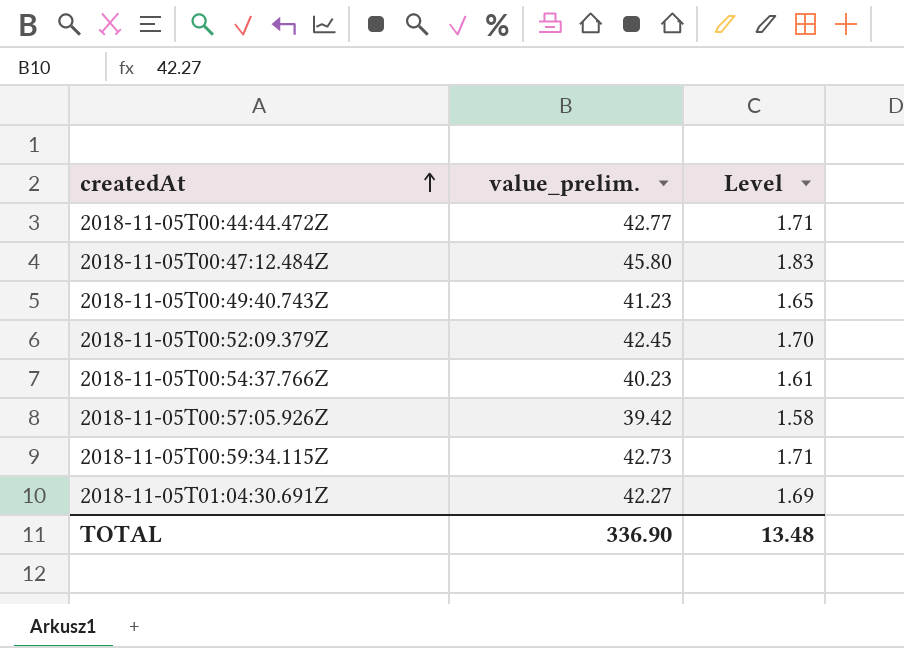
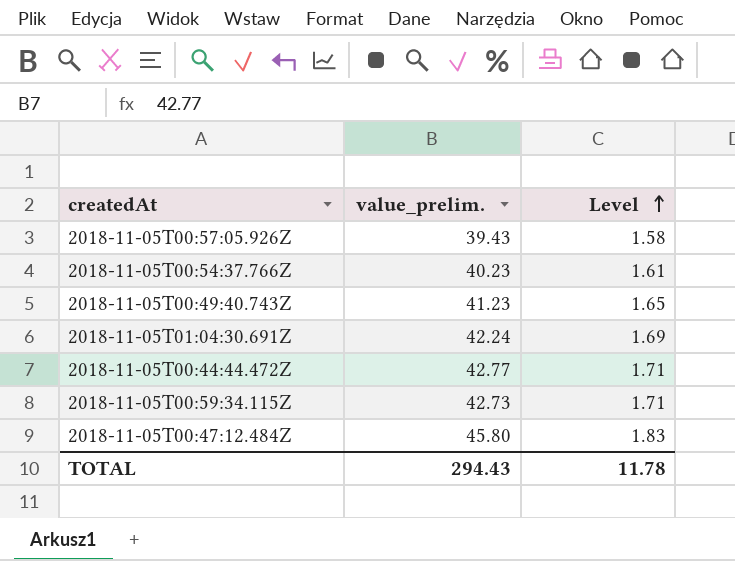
row order: createdAt ascending -> Level ascending
row 2018-11-05T00:52:09.379Z: 42.45 | 1.70 -> none
2018-11-05T00:57:05.926Z | value_prelim.: 39.42 -> 39.43
2018-11-05T01:04:30.691Z | value_prelim.: 42.27 -> 42.24
TOTAL | value_prelim.: 336.90 -> 294.43
TOTAL | Level: 13.48 -> 11.78

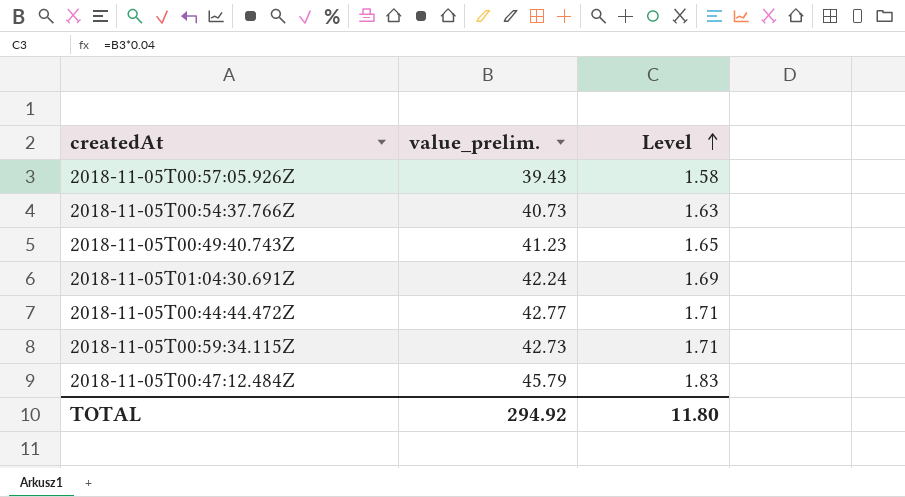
2018-11-05T00:54:37.766Z | value_prelim.: 40.23 -> 40.73
2018-11-05T00:54:37.766Z | Level: 1.61 -> 1.63
2018-11-05T00:47:12.484Z | value_prelim.: 45.80 -> 45.79
TOTAL | value_prelim.: 294.43 -> 294.92
TOTAL | Level: 11.78 -> 11.80

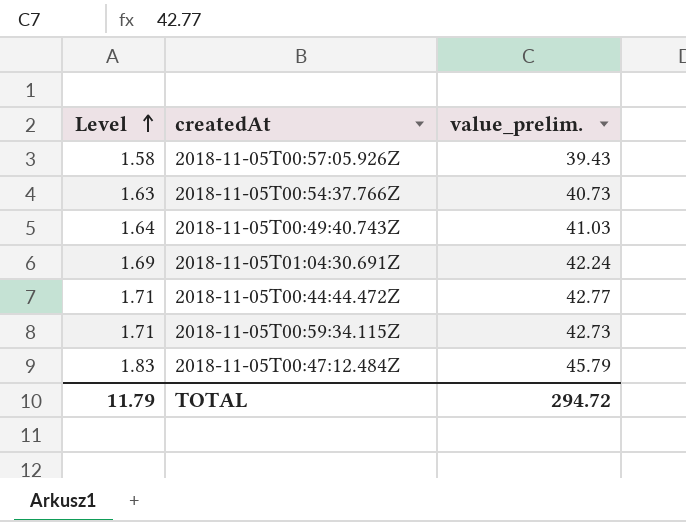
column Level | position: 3 -> 1
2018-11-05T00:49:40.743Z | Level: 1.65 -> 1.64
2018-11-05T00:49:40.743Z | value_prelim.: 41.23 -> 41.03
TOTAL | Level: 11.80 -> 11.79
TOTAL | value_prelim.: 294.92 -> 294.72

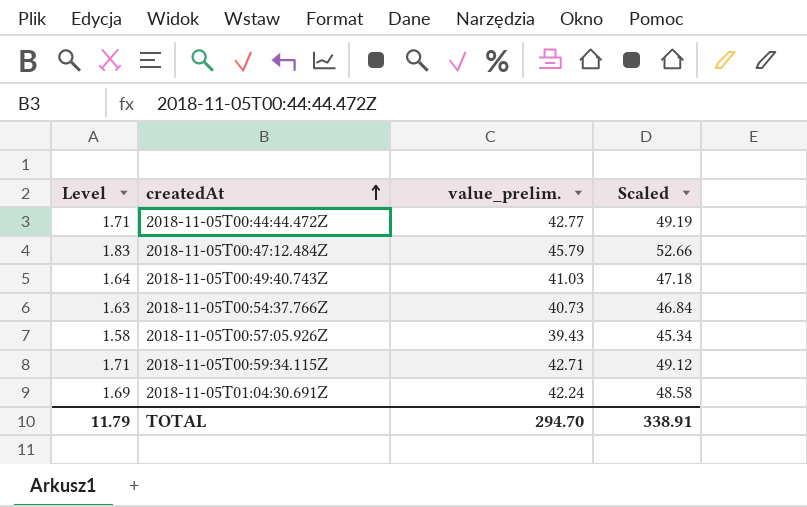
row order: Level ascending -> createdAt ascending
column Scaled | formula: none -> [value_prelim.] * 1.15
2018-11-05T00:59:34.115Z | value_prelim.: 42.73 -> 42.71
TOTAL | value_prelim.: 294.72 -> 294.70

